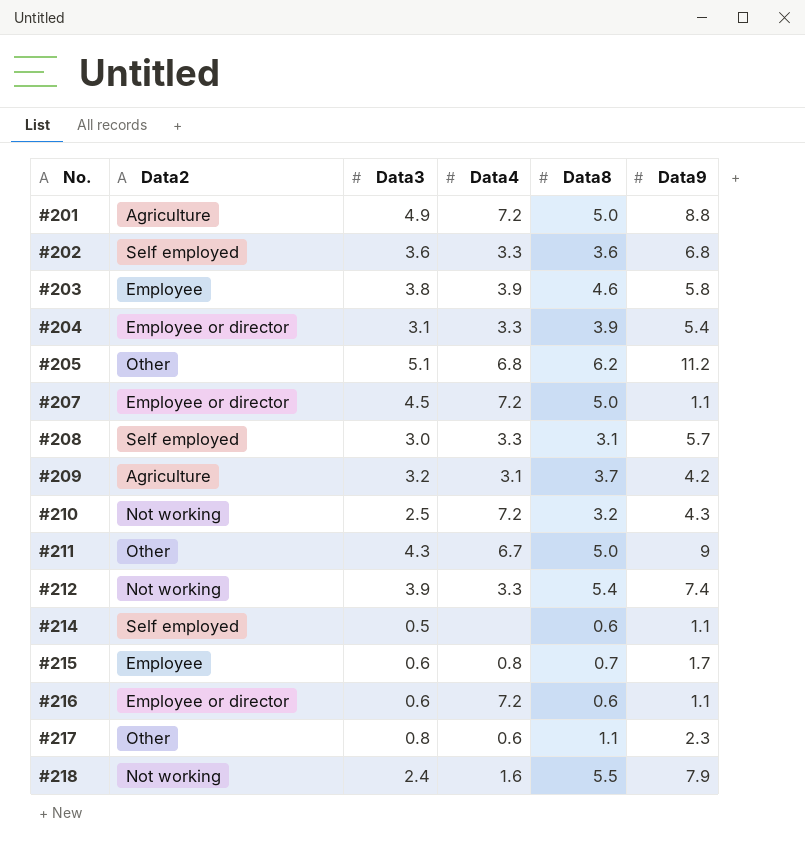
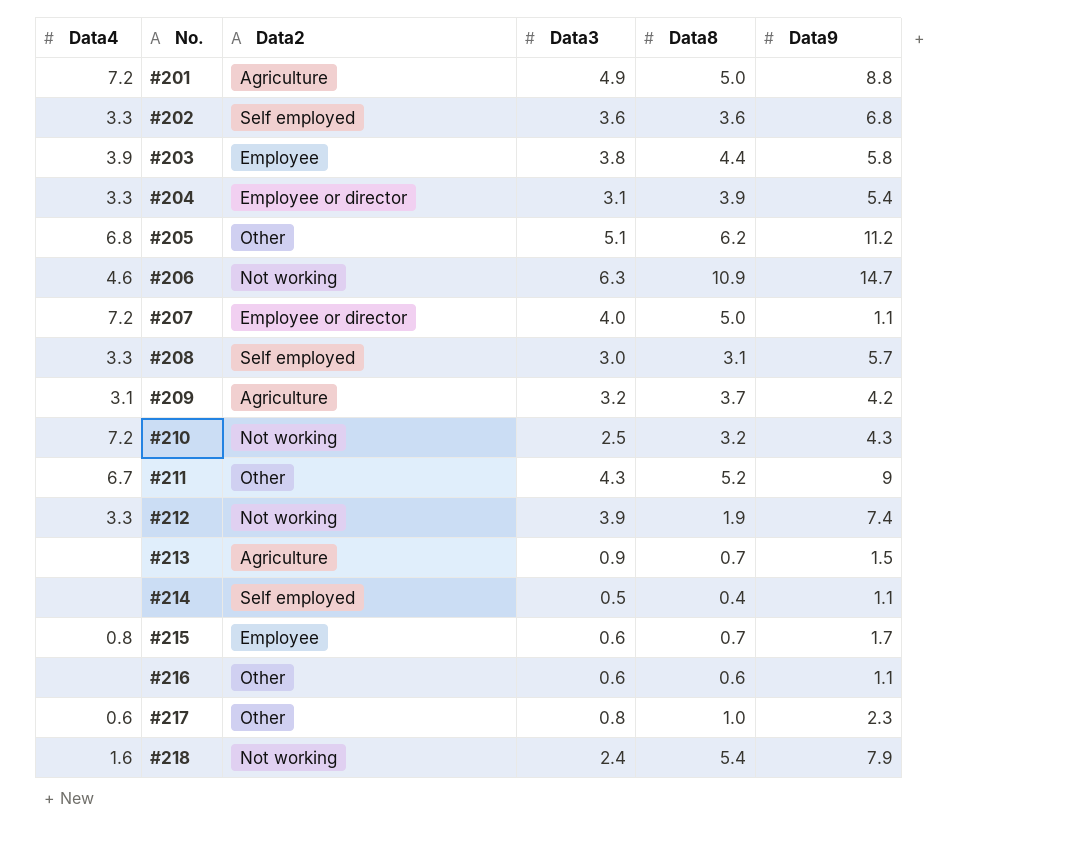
column Data4 | position: 4 -> 1
#203 | Data8: 4.6 -> 4.4
row #206: none -> 4.6 | Not working | 6.3 | 10.9 | 14.7
#207 | Data3: 4.5 -> 4.0
#211 | Data8: 5.0 -> 5.2
#212 | Data8: 5.4 -> 1.9
row #213: none -> none | Agriculture | 0.9 | 0.7 | 1.5
#214 | Data8: 0.6 -> 0.4
#216 | Data4: 7.2 -> none
#216 | Data2: Employee or director -> Other
#217 | Data8: 1.1 -> 1.0
#218 | Data8: 5.5 -> 5.4

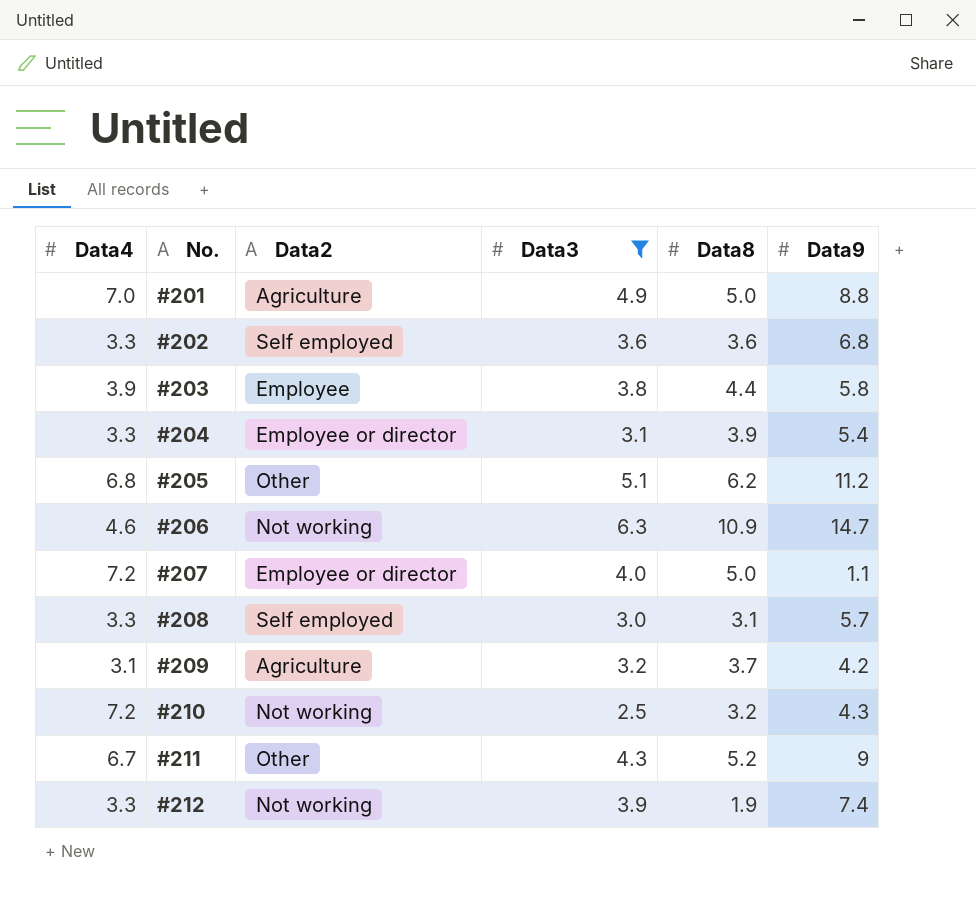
filter: none -> Data3 >= 2.5
#201 | Data4: 7.2 -> 7.0

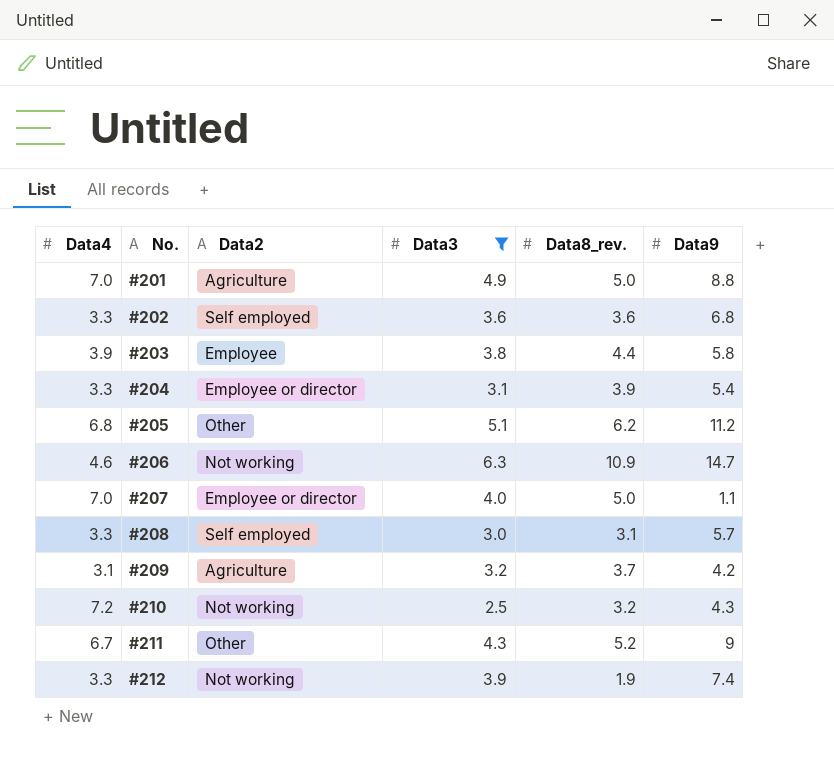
column name: Data8 -> Data8_rev.
#207 | Data4: 7.2 -> 7.0

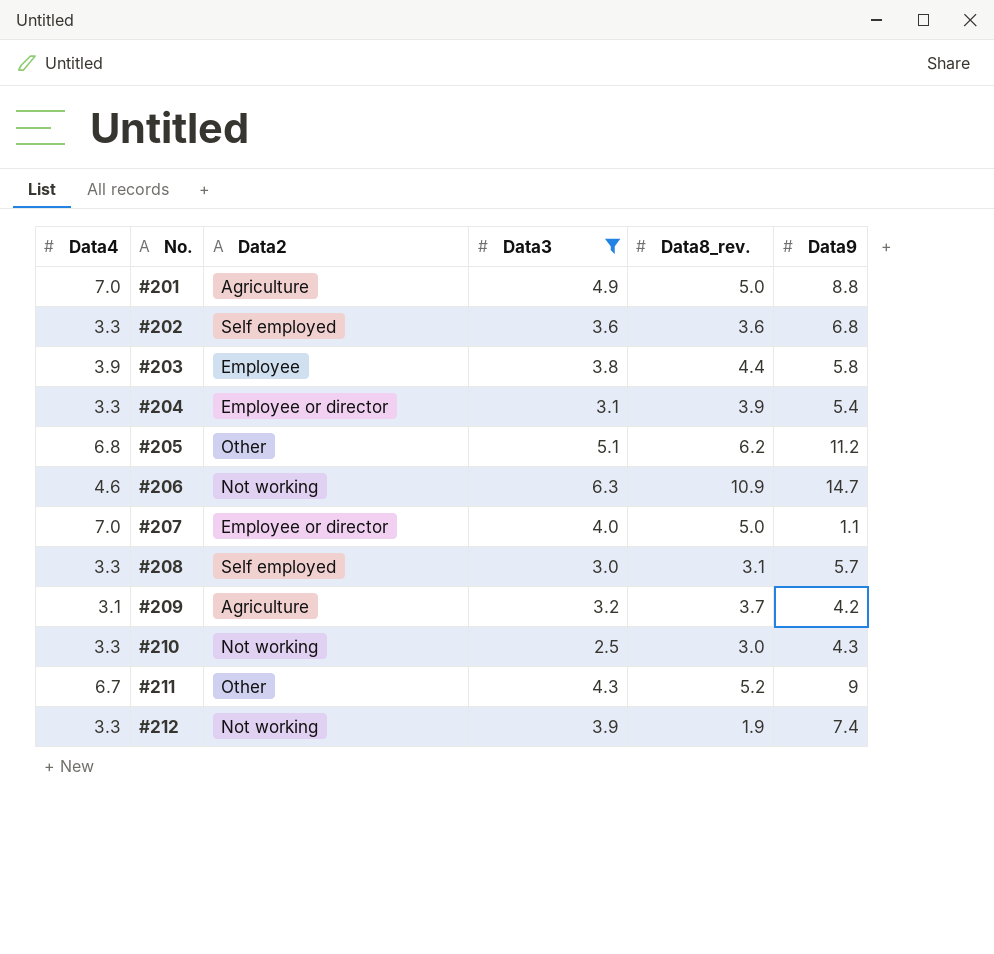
#210 | Data4: 7.2 -> 3.3
#210 | Data8_rev.: 3.2 -> 3.0

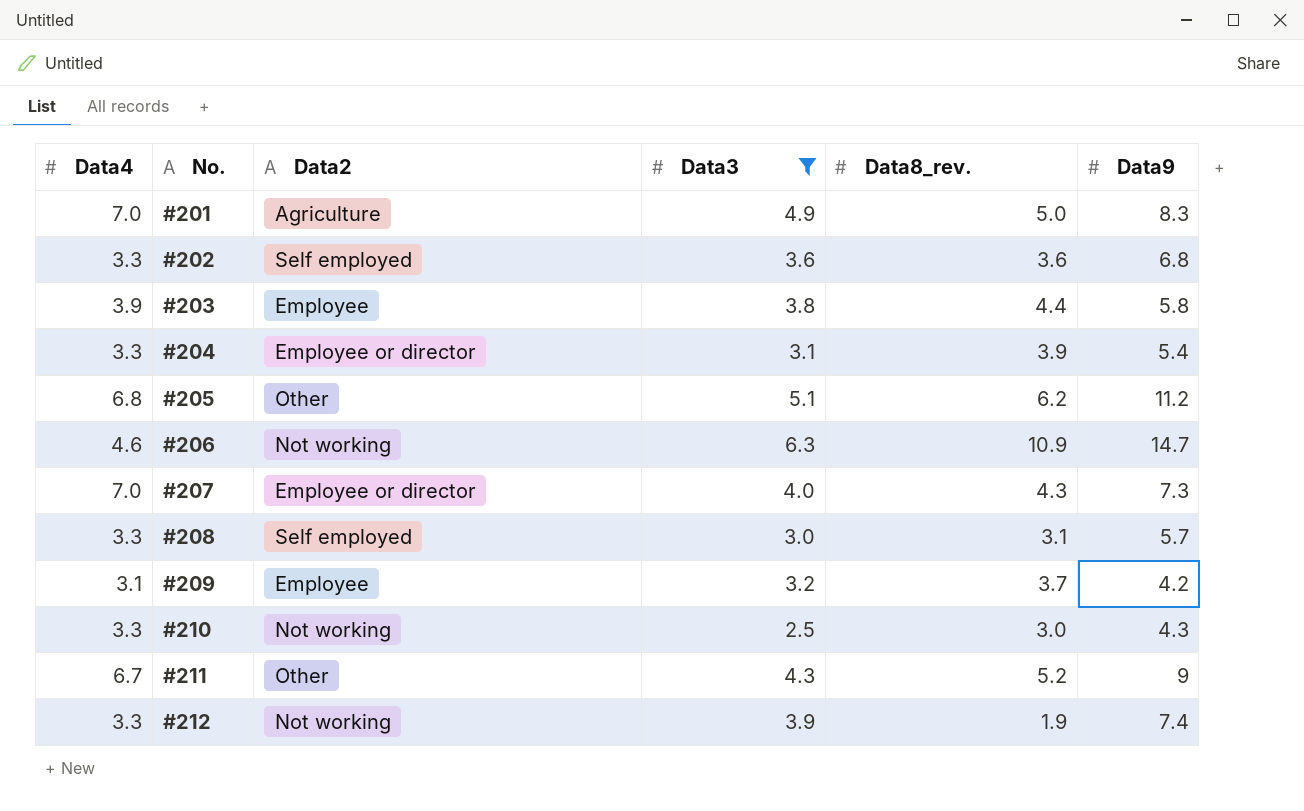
#201 | Data9: 8.8 -> 8.3
#207 | Data8_rev.: 5.0 -> 4.3
#207 | Data9: 1.1 -> 7.3
#209 | Data2: Agriculture -> Employee

